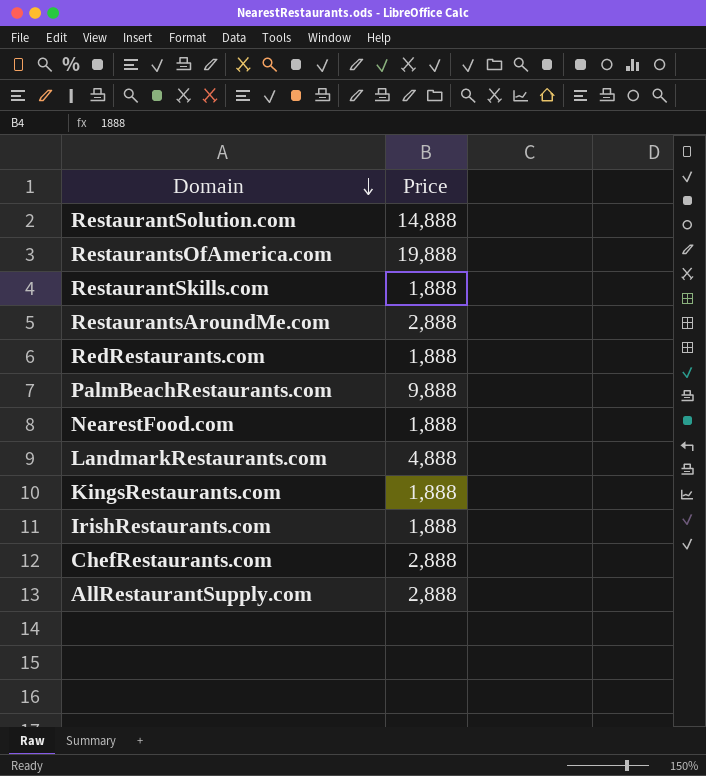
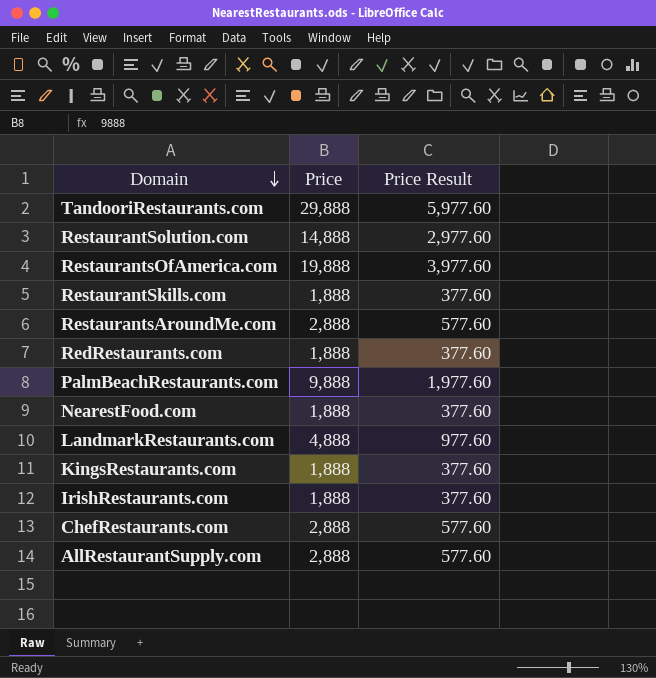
column Price Result | formula: none -> [Price] * 0.2
row TandooriRestaurants.com: none -> 29,888 | 5,977.60

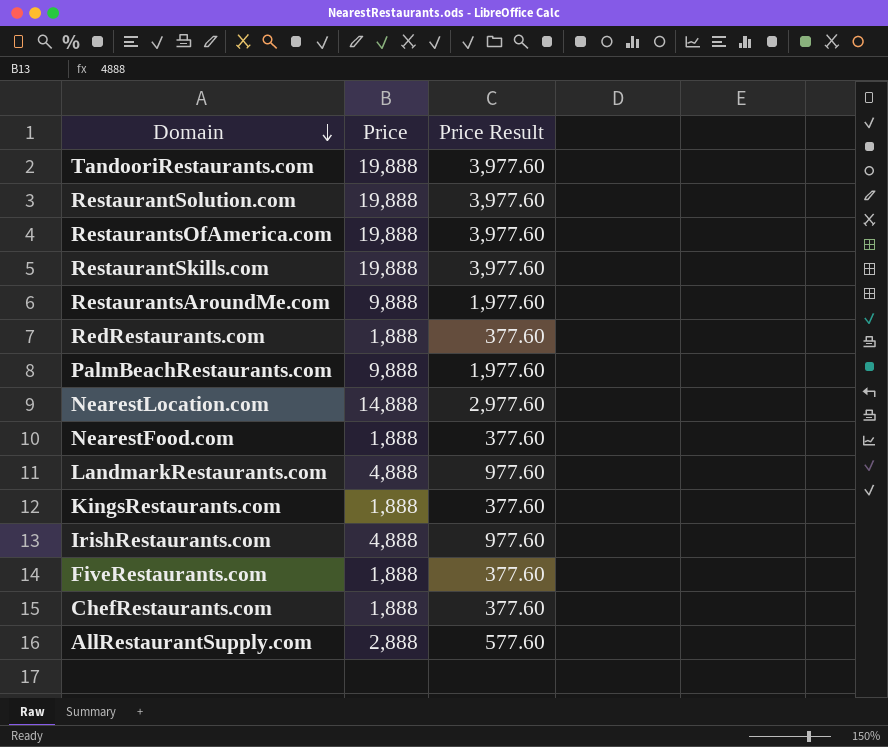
TandooriRestaurants.com | Price: 29,888 -> 19,888
TandooriRestaurants.com | Price Result: 5,977.60 -> 3,977.60
RestaurantSolution.com | Price: 14,888 -> 19,888
RestaurantSolution.com | Price Result: 2,977.60 -> 3,977.60
RestaurantSkills.com | Price: 1,888 -> 19,888
RestaurantSkills.com | Price Result: 377.60 -> 3,977.60
RestaurantsAroundMe.com | Price: 2,888 -> 9,888
RestaurantsAroundMe.com | Price Result: 577.60 -> 1,977.60
row NearestLocation.com: none -> 14,888 | 2,977.60
IrishRestaurants.com | Price: 1,888 -> 4,888
IrishRestaurants.com | Price Result: 377.60 -> 977.60
row FiveRestaurants.com: none -> 1,888 | 377.60
ChefRestaurants.com | Price: 2,888 -> 1,888
ChefRestaurants.com | Price Result: 577.60 -> 377.60

